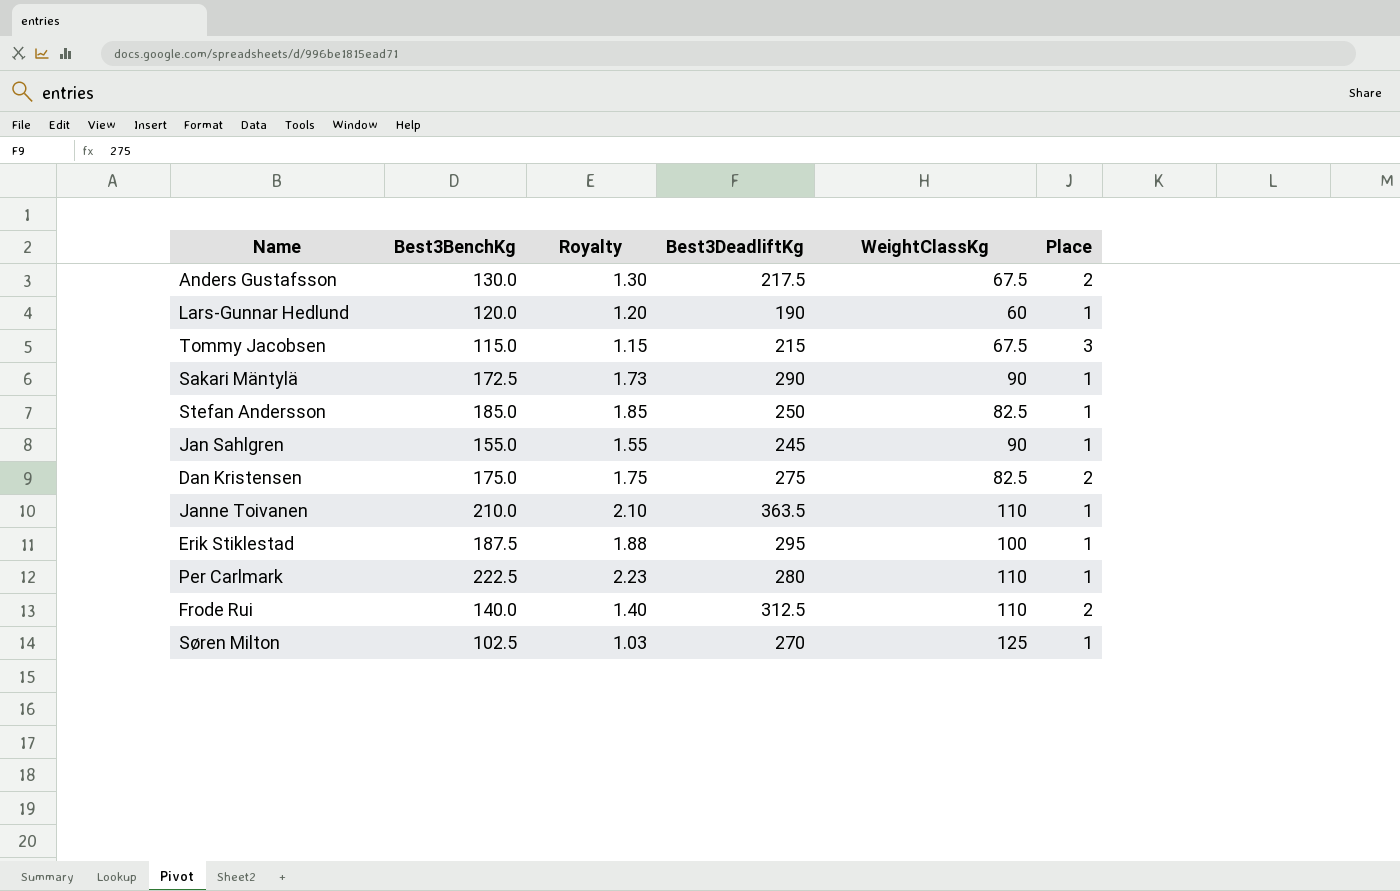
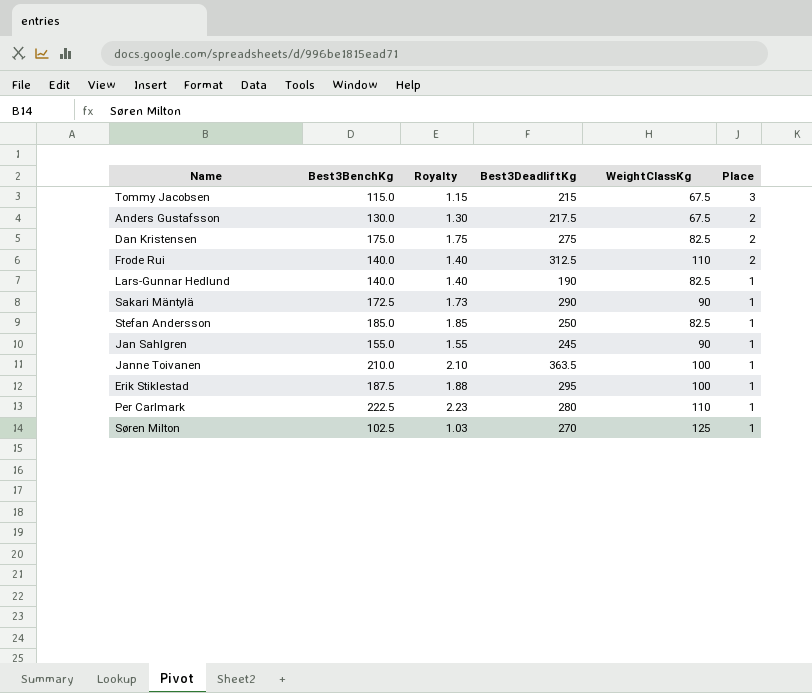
row order: none -> Place descending
Lars-Gunnar Hedlund | Best3BenchKg: 120.0 -> 140.0
Lars-Gunnar Hedlund | Royalty: 1.20 -> 1.40
Lars-Gunnar Hedlund | WeightClassKg: 60 -> 82.5
Janne Toivanen | WeightClassKg: 110 -> 100

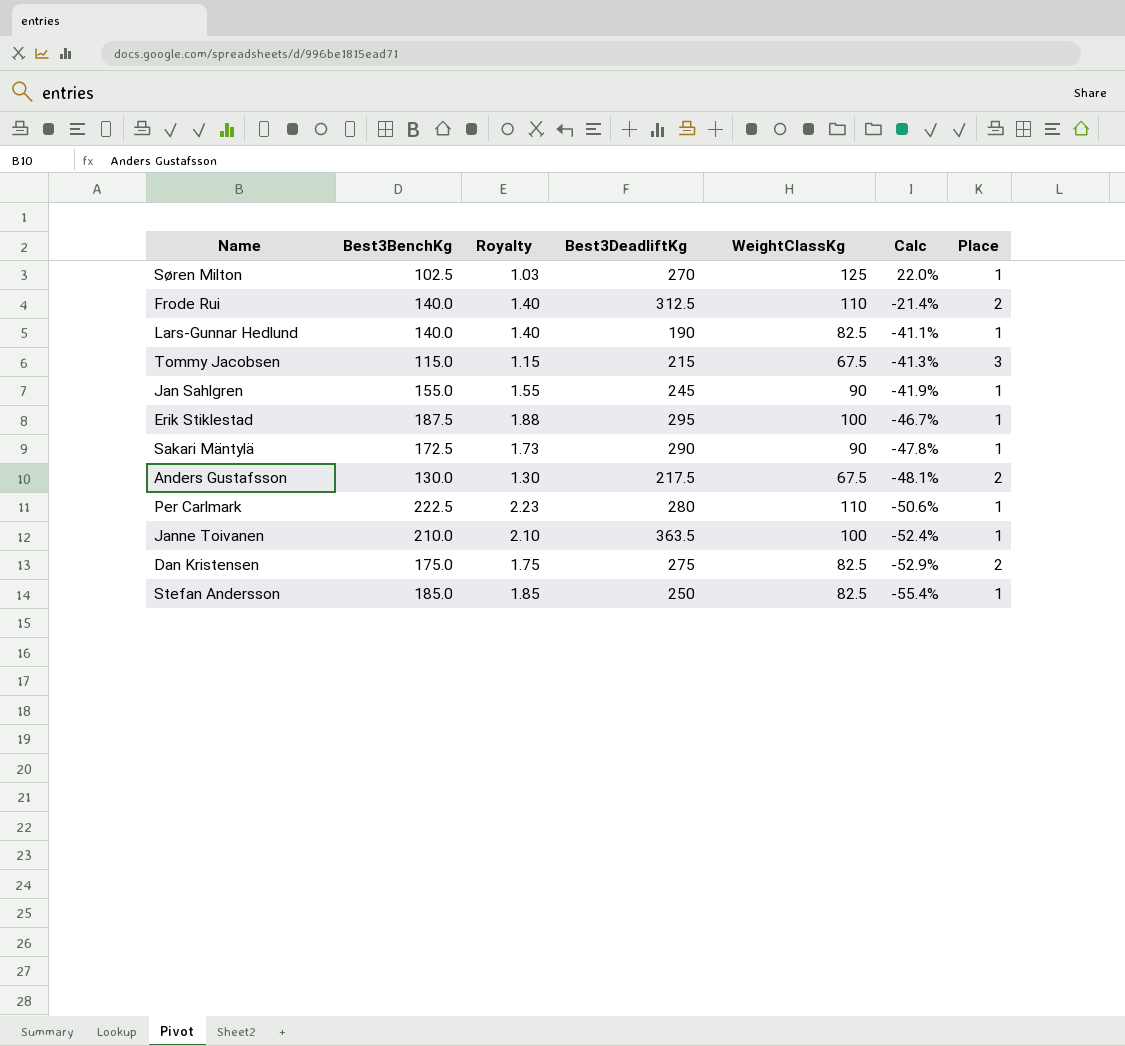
row order: Place descending -> Calc descending
column Calc | formula: none -> ([WeightClassKg] - [Best3BenchKg]) / [Best3BenchKg]

